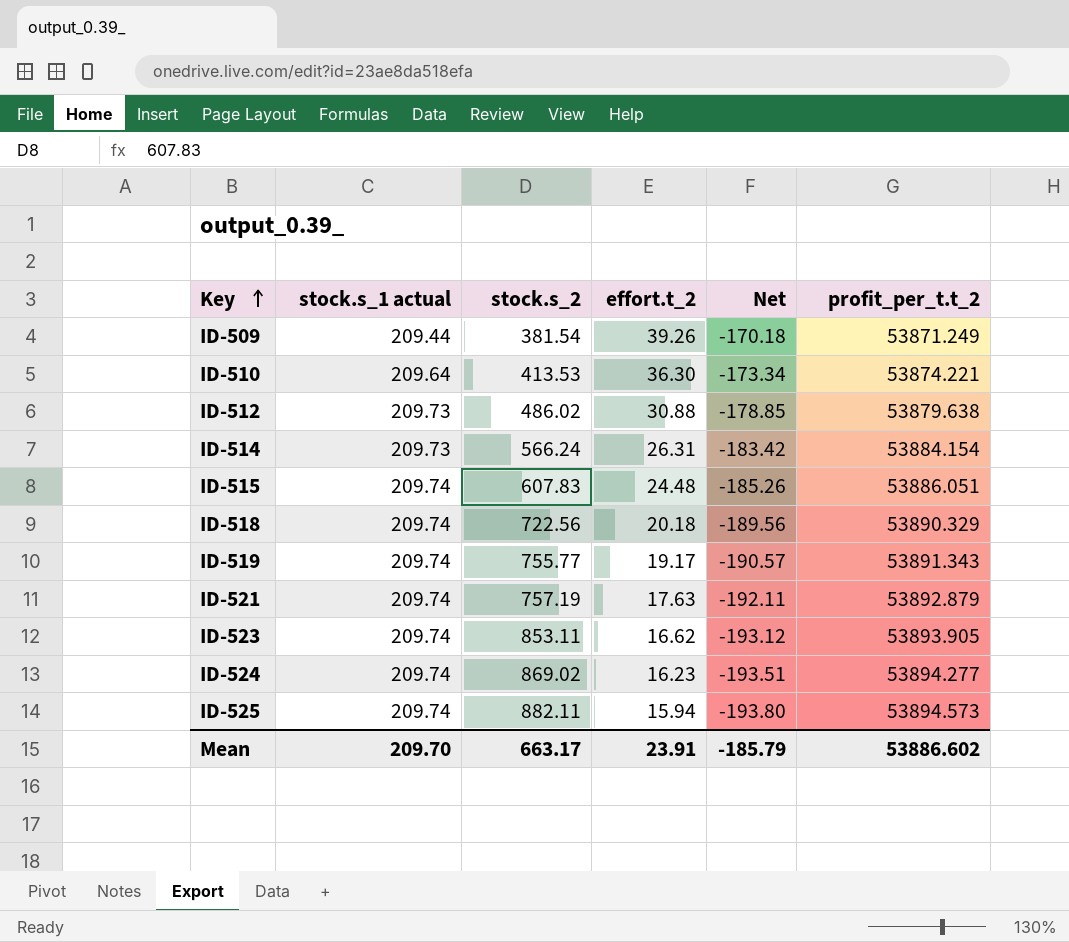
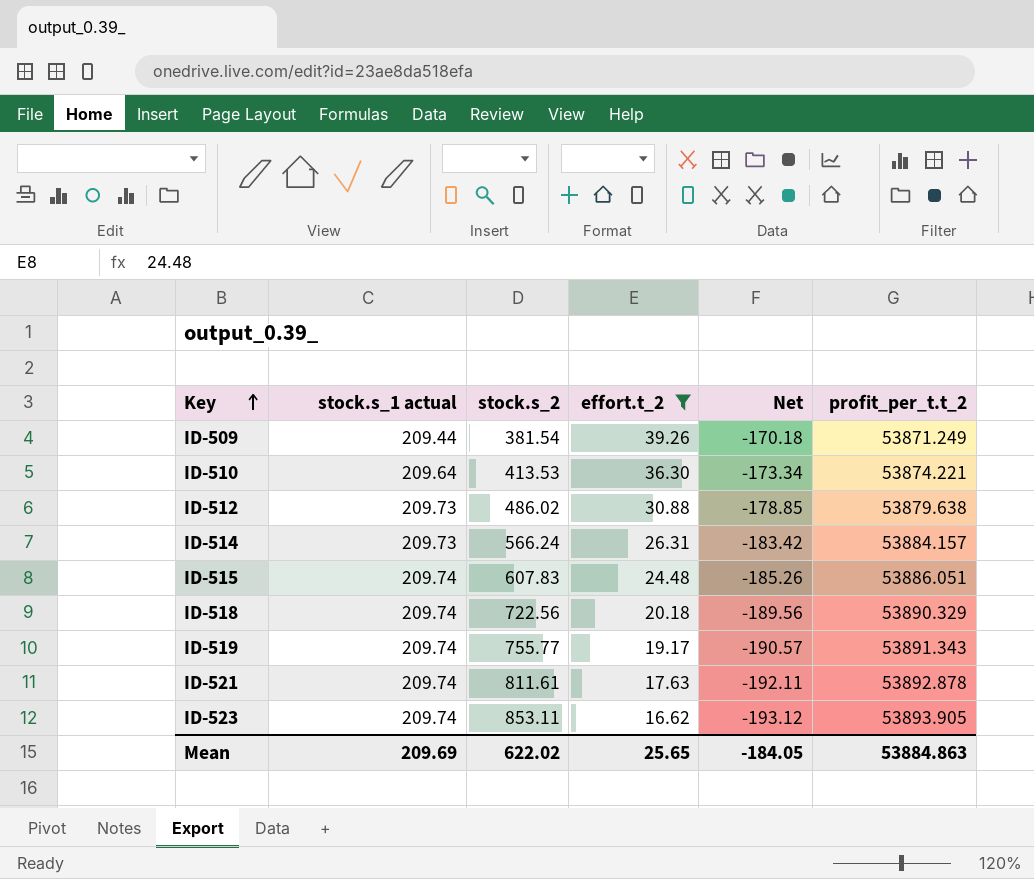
filter: none -> effort.t_2 >= 16.62
ID-514 | profit_per_t.t_2: 53884.154 -> 53884.157
ID-521 | stock.s_2: 757.19 -> 811.61
ID-521 | profit_per_t.t_2: 53892.879 -> 53892.878
Mean | stock.s_1 actual: 209.70 -> 209.69
Mean | stock.s_2: 663.17 -> 622.02
Mean | effort.t_2: 23.91 -> 25.65
Mean | Net: -185.79 -> -184.05
Mean | profit_per_t.t_2: 53886.602 -> 53884.863

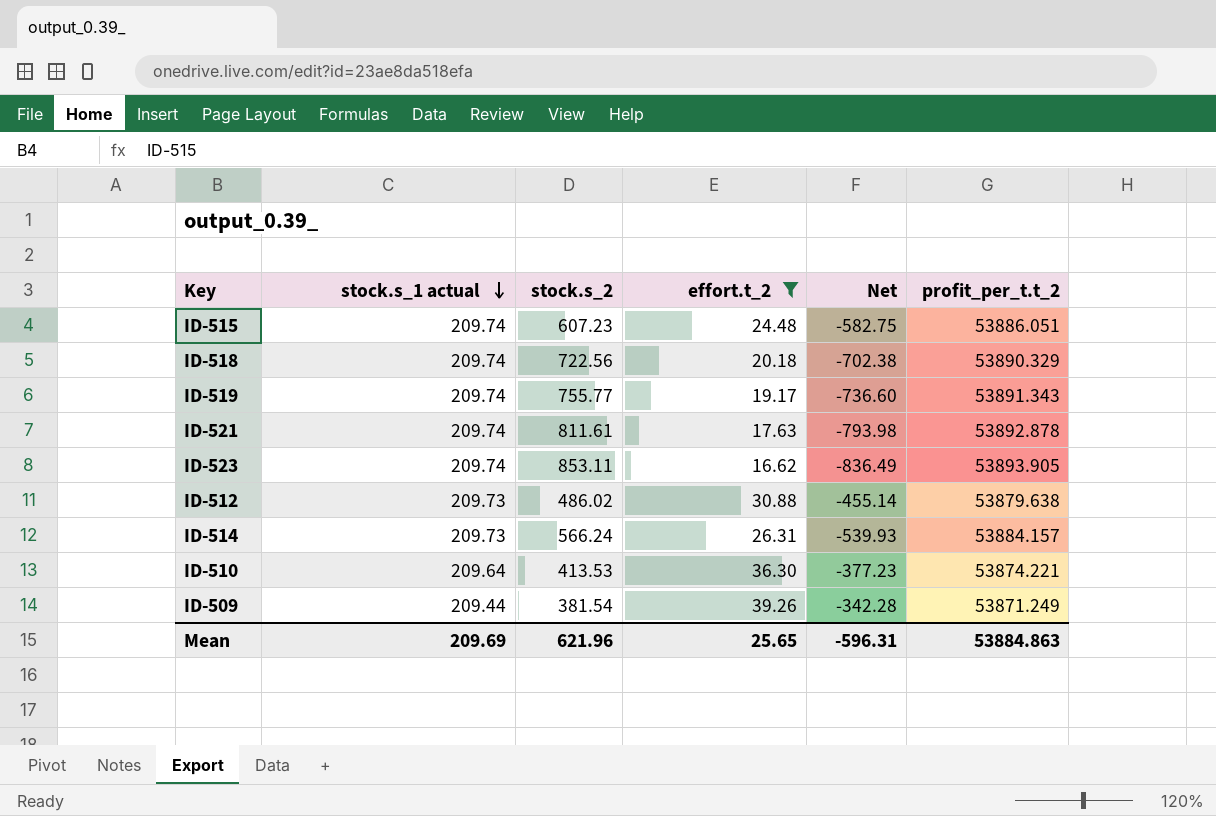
row order: Key ascending -> stock.s_1 actual descending
column Net | formula: [effort.t_2] - [stock.s_1 actual] -> [effort.t_2] - [stock.s_2]
ID-515 | stock.s_2: 607.83 -> 607.23
Mean | stock.s_2: 622.02 -> 621.96
Mean | Net: -184.05 -> -596.31

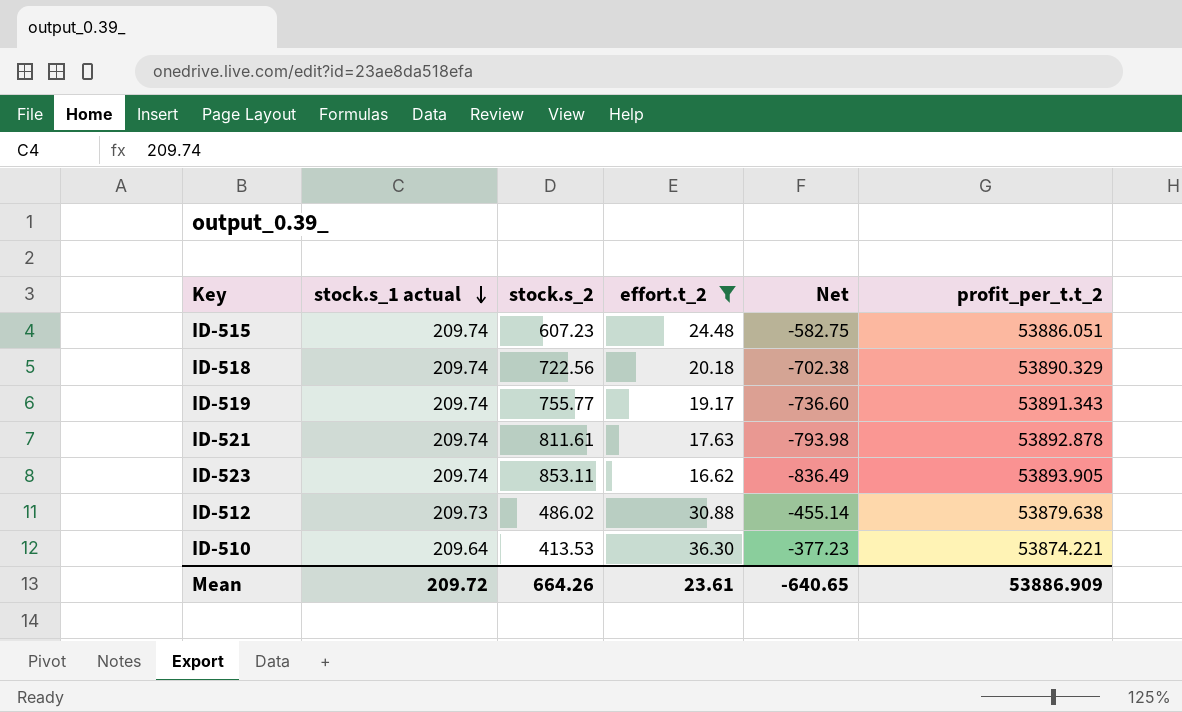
row ID-514: 209.73 | 566.24 | 26.31 | -539.93 | 53884.157 -> none
row ID-509: 209.44 | 381.54 | 39.26 | -342.28 | 53871.249 -> none
Mean | stock.s_1 actual: 209.69 -> 209.72
Mean | stock.s_2: 621.96 -> 664.26
Mean | effort.t_2: 25.65 -> 23.61
Mean | Net: -596.31 -> -640.65
Mean | profit_per_t.t_2: 53884.863 -> 53886.909

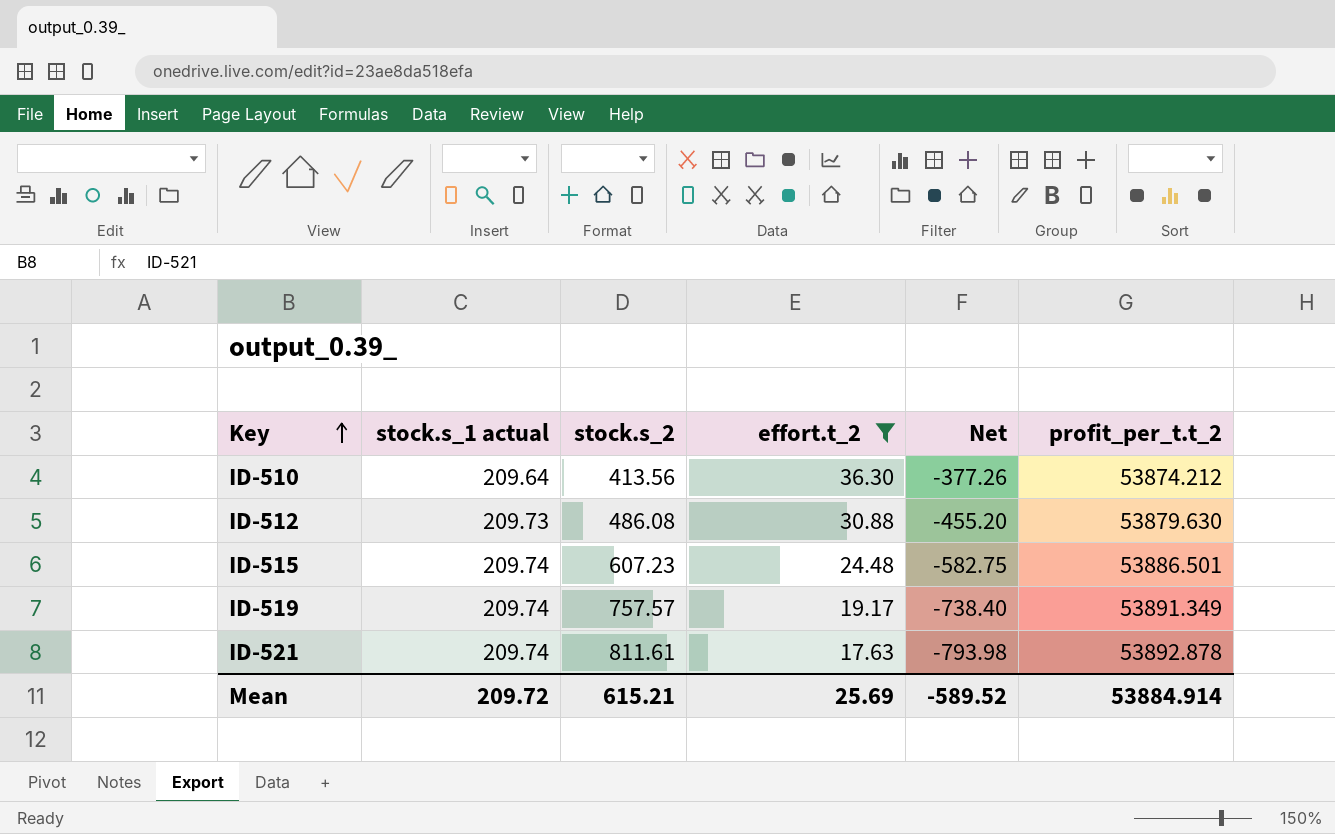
row order: stock.s_1 actual descending -> Key ascending
row ID-518: 209.74 | 722.56 | 20.18 | -702.38 | 53890.329 -> none
row ID-523: 209.74 | 853.11 | 16.62 | -836.49 | 53893.905 -> none
ID-510 | stock.s_2: 413.53 -> 413.56
ID-510 | Net: -377.23 -> -377.26
ID-510 | profit_per_t.t_2: 53874.221 -> 53874.212
ID-512 | stock.s_2: 486.02 -> 486.08
ID-512 | Net: -455.14 -> -455.20
ID-512 | profit_per_t.t_2: 53879.638 -> 53879.630
ID-515 | profit_per_t.t_2: 53886.051 -> 53886.501
ID-519 | stock.s_2: 755.77 -> 757.57
ID-519 | Net: -736.60 -> -738.40
ID-519 | profit_per_t.t_2: 53891.343 -> 53891.349
Mean | stock.s_2: 664.26 -> 615.21
Mean | effort.t_2: 23.61 -> 25.69
Mean | Net: -640.65 -> -589.52
Mean | profit_per_t.t_2: 53886.909 -> 53884.914

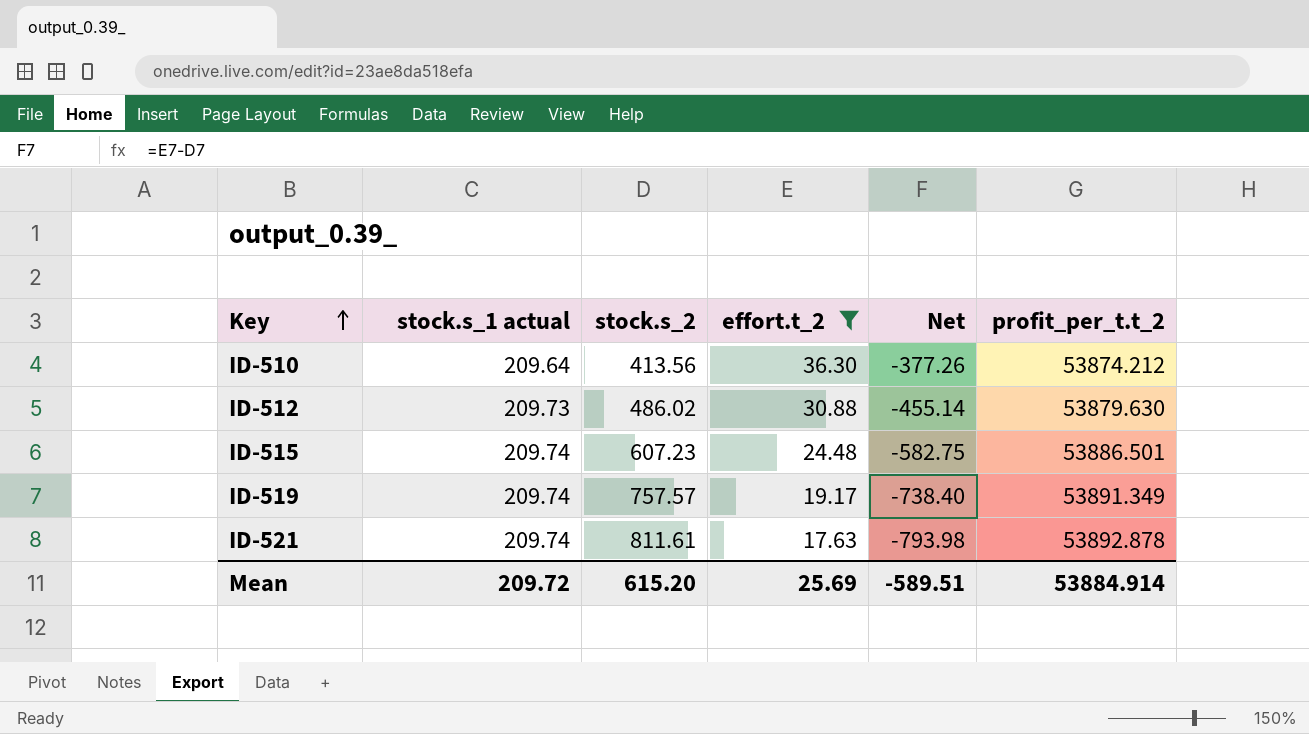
ID-512 | stock.s_2: 486.08 -> 486.02
ID-512 | Net: -455.20 -> -455.14
Mean | stock.s_2: 615.21 -> 615.20
Mean | Net: -589.52 -> -589.51

